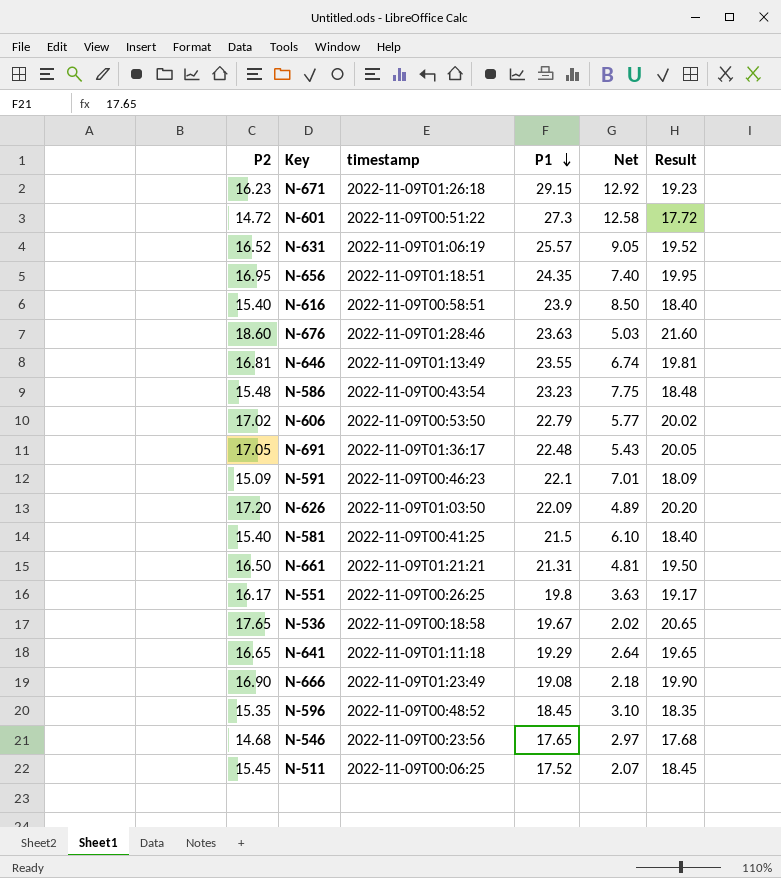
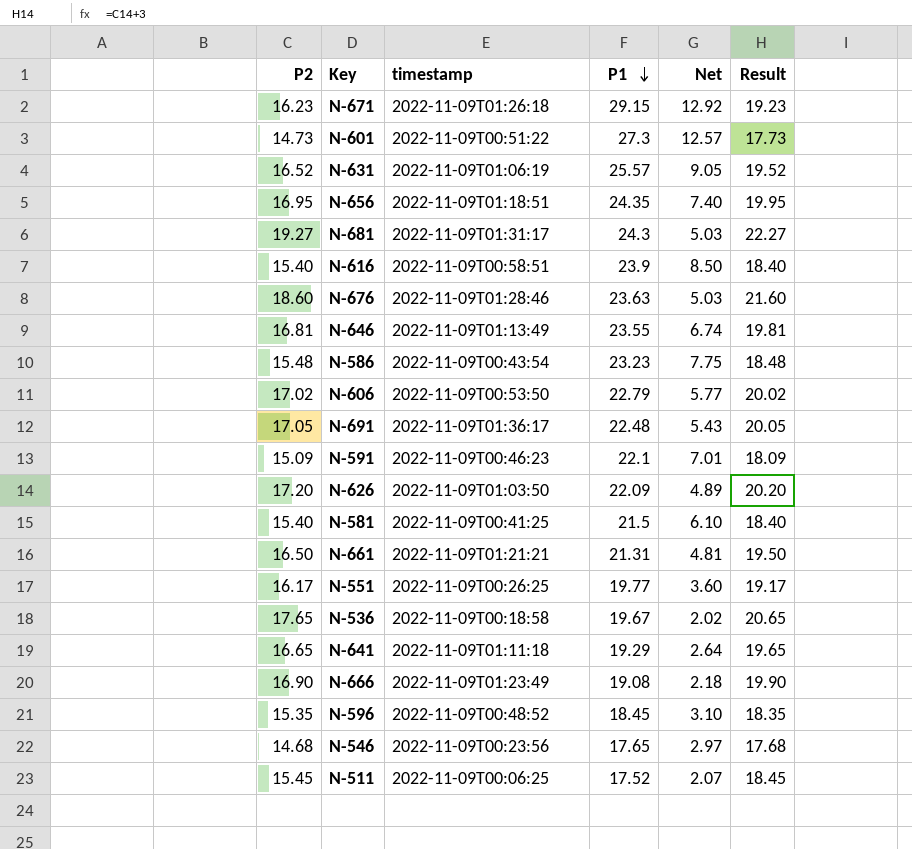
N-601 | P2: 14.72 -> 14.73
N-601 | Net: 12.58 -> 12.57
N-601 | Result: 17.72 -> 17.73
row N-681: none -> 19.27 | 2022-11-09T01:31:17 | 24.3 | 5.03 | 22.27
N-551 | P1: 19.8 -> 19.77
N-551 | Net: 3.63 -> 3.60

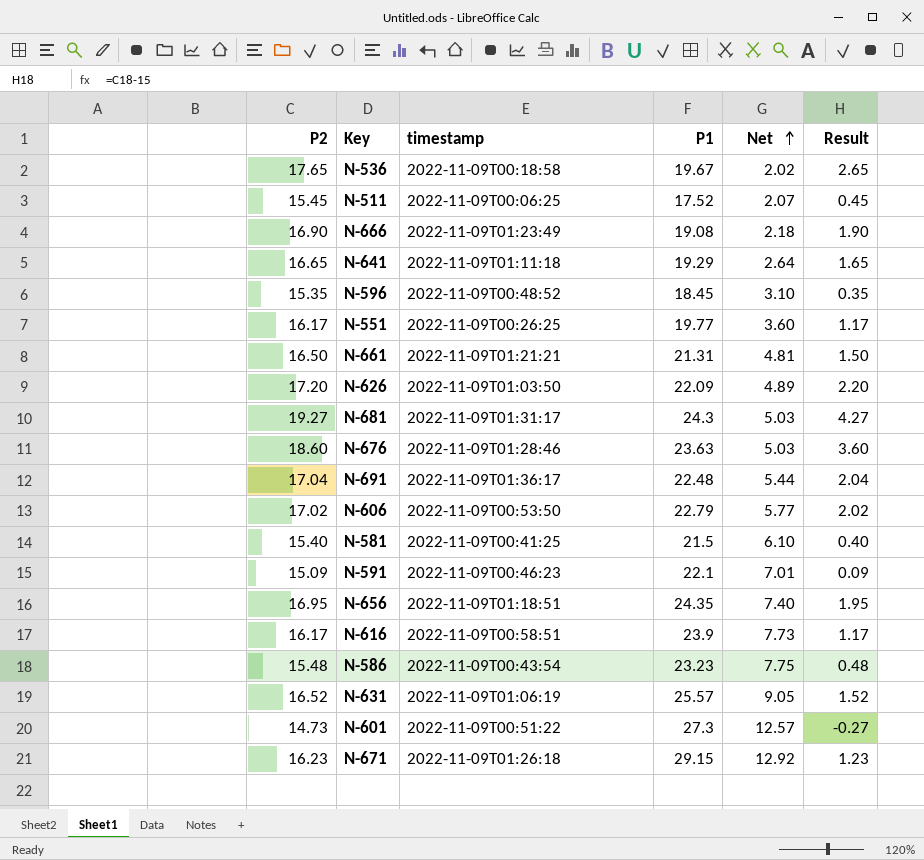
row order: P1 descending -> Net ascending
column Result | formula: [P2] + 3 -> [P2] - 15
row N-646: 16.81 | 2022-11-09T01:13:49 | 23.55 | 6.74 | 19.81 -> none
row N-546: 14.68 | 2022-11-09T00:23:56 | 17.65 | 2.97 | 17.68 -> none
N-691 | P2: 17.05 -> 17.04
N-691 | Net: 5.43 -> 5.44
N-616 | P2: 15.40 -> 16.17
N-616 | Net: 8.50 -> 7.73

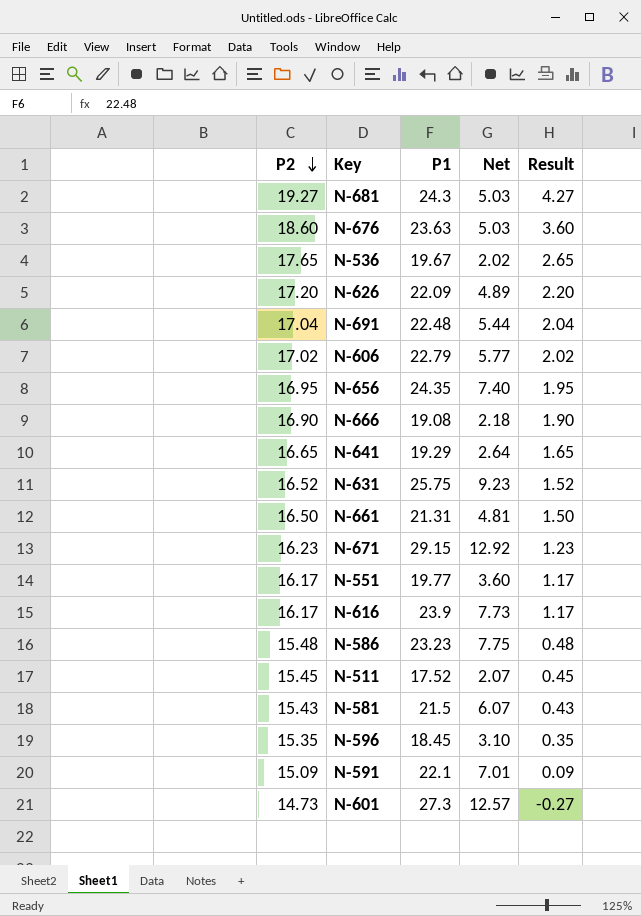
row order: Net ascending -> P2 descending
column timestamp | position: 3 -> none
N-631 | P1: 25.57 -> 25.75
N-631 | Net: 9.05 -> 9.23
N-581 | P2: 15.40 -> 15.43
N-581 | Net: 6.10 -> 6.07
N-581 | Result: 0.40 -> 0.43

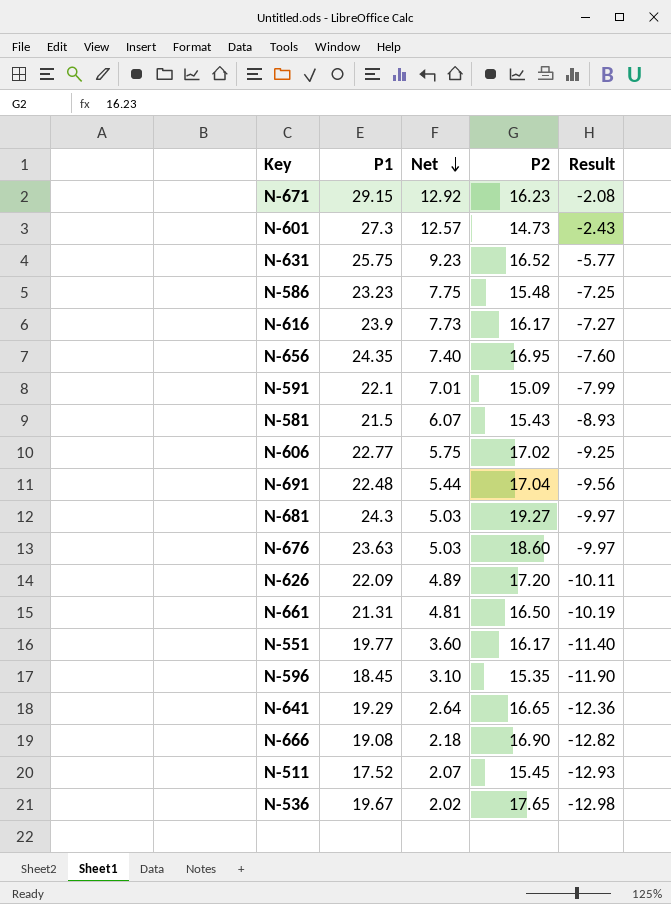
row order: P2 descending -> Net descending
column P2 | position: 1 -> 4
column Result | formula: [P2] - 15 -> [Net] - 15
N-606 | P1: 22.79 -> 22.77
N-606 | Net: 5.77 -> 5.75

